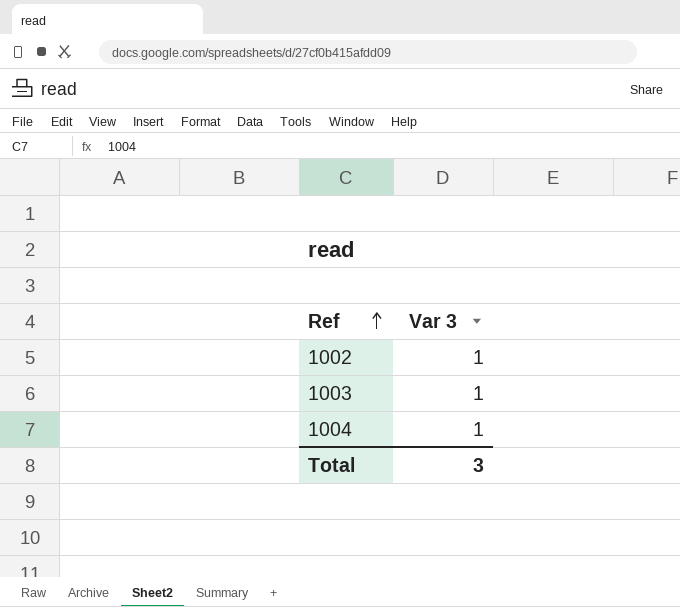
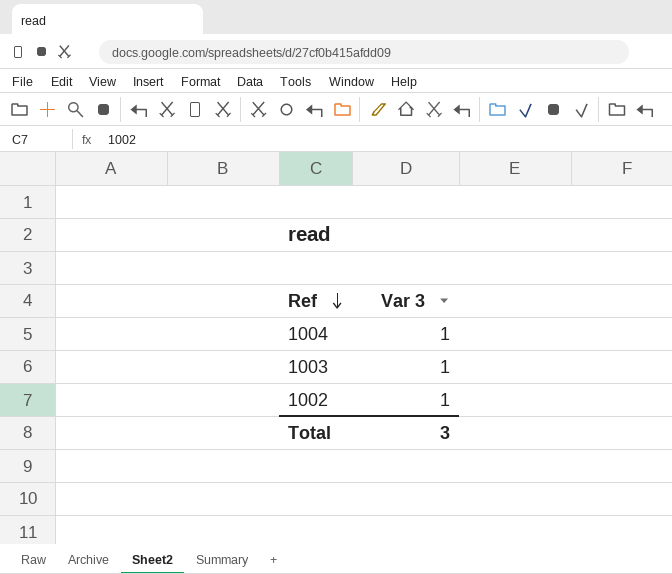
row order: Ref ascending -> Ref descending

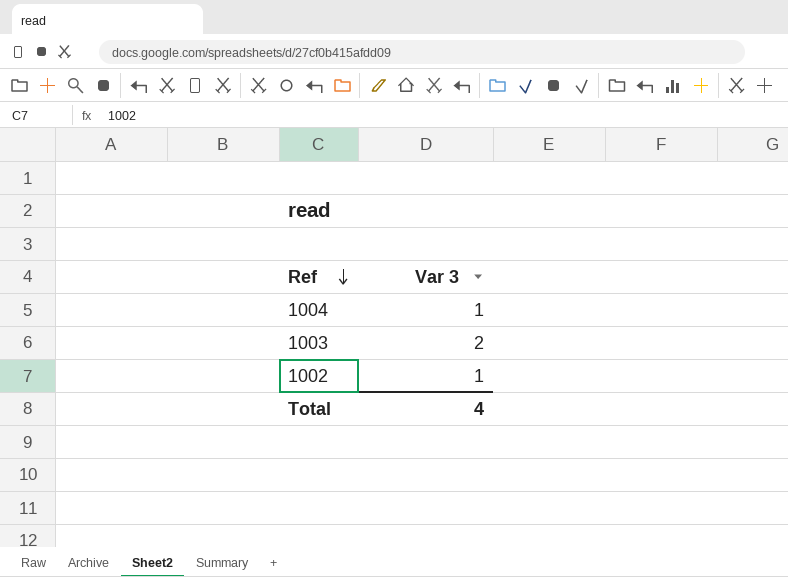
1003 | Var 3: 1 -> 2
Total | Var 3: 3 -> 4

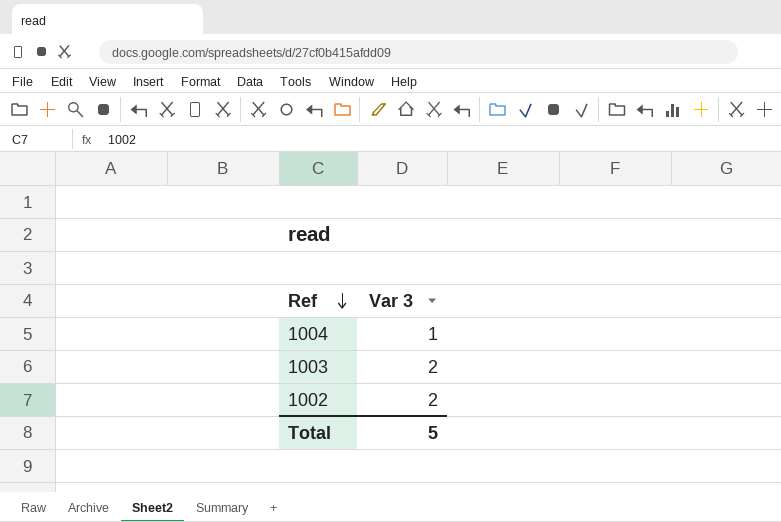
1002 | Var 3: 1 -> 2
Total | Var 3: 4 -> 5

